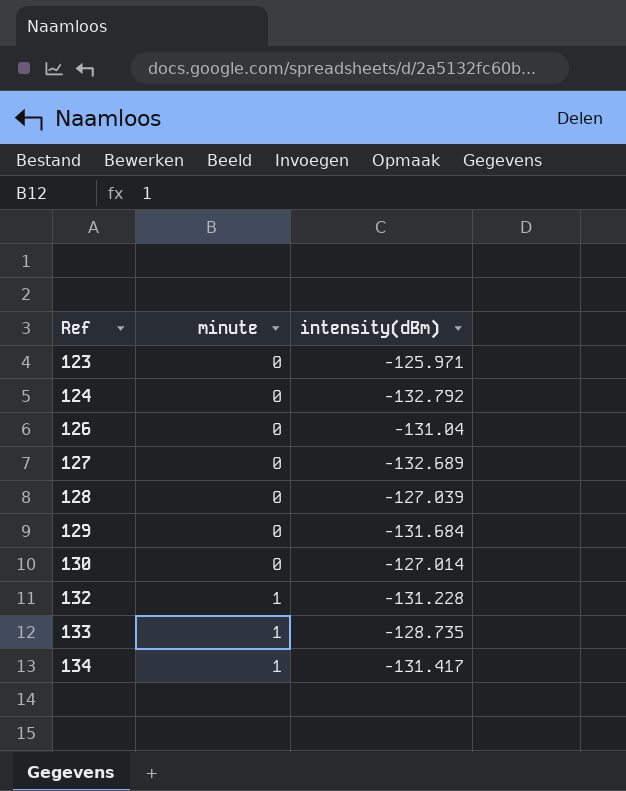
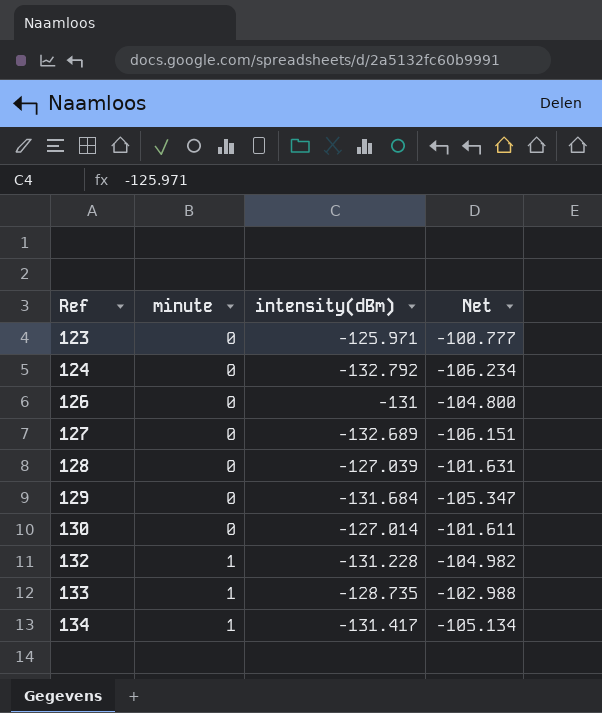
column Net | formula: none -> [intensity(dBm)] * 0.8
126 | intensity(dBm): -131.04 -> -131

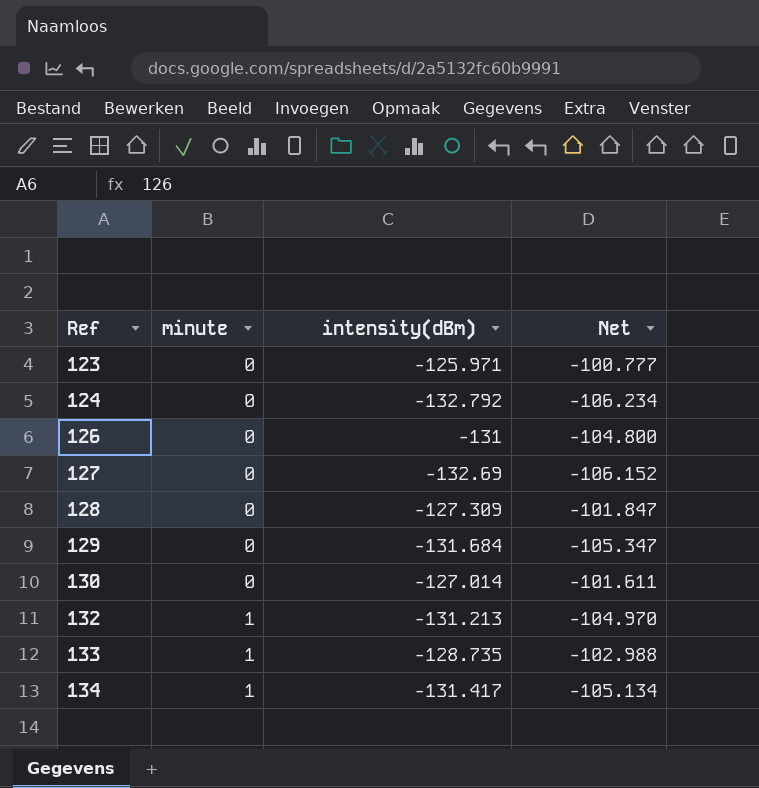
127 | intensity(dBm): -132.689 -> -132.69
127 | Net: -106.151 -> -106.152
128 | intensity(dBm): -127.039 -> -127.309
128 | Net: -101.631 -> -101.847
132 | intensity(dBm): -131.228 -> -131.213
132 | Net: -104.982 -> -104.970

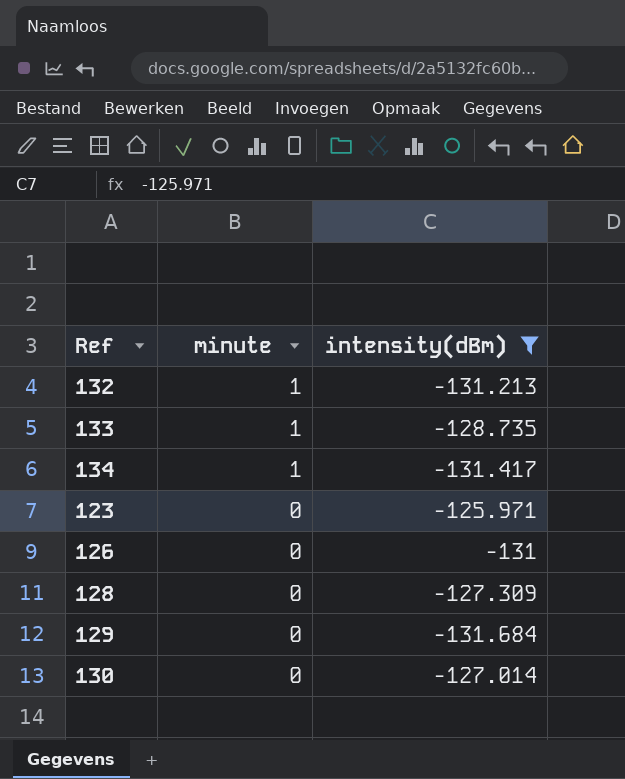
filter: none -> intensity(dBm) >= -131.684
row order: Ref ascending -> minute descending
column Net | formula: [intensity(dBm)] * 0.8 -> none

